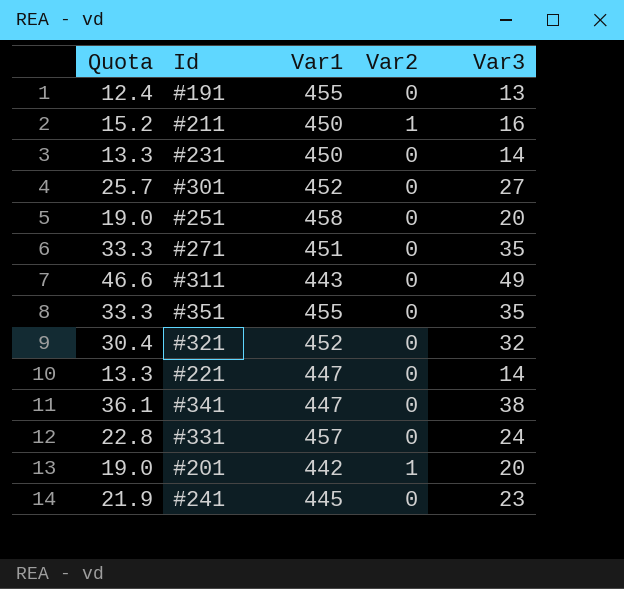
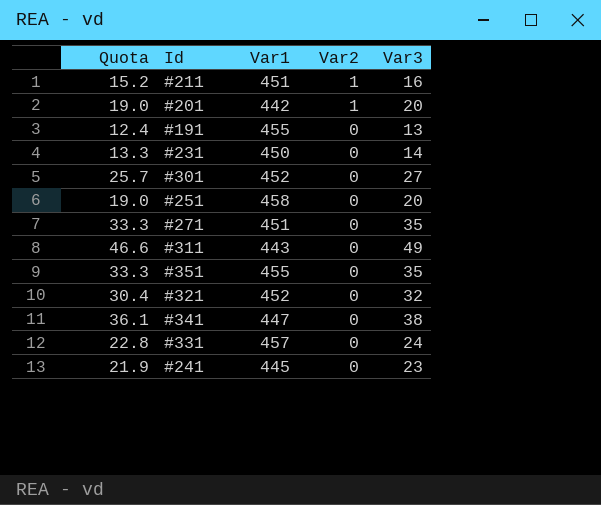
row order: none -> Var2 descending
row #221: 13.3 | 447 | 0 | 14 -> none
#211 | Var1: 450 -> 451

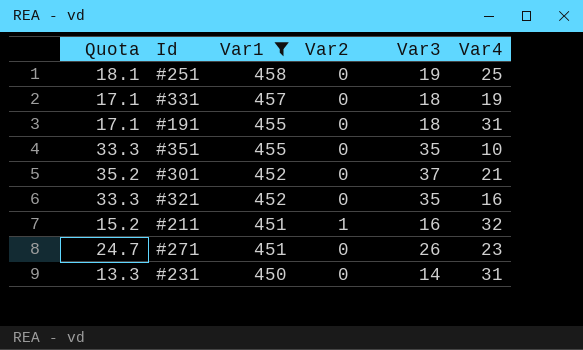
filter: none -> Var1 >= 450
row order: Var2 descending -> Var1 descending
column Var4 | position: none -> 6
#251 | Quota: 19.0 -> 18.1
#251 | Var3: 20 -> 19
#331 | Quota: 22.8 -> 17.1
#331 | Var3: 24 -> 18
#191 | Quota: 12.4 -> 17.1
#191 | Var3: 13 -> 18
#301 | Quota: 25.7 -> 35.2
#301 | Var3: 27 -> 37
#321 | Quota: 30.4 -> 33.3
#321 | Var3: 32 -> 35
#271 | Quota: 33.3 -> 24.7
#271 | Var3: 35 -> 26

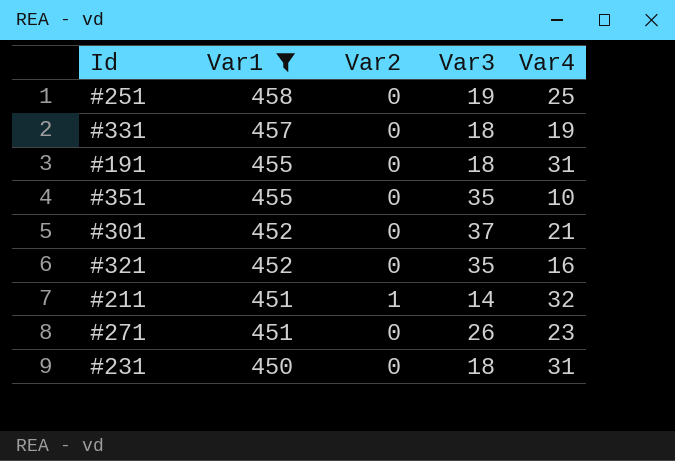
column Quota | formula: [Var3] * 0.95 -> none
#211 | Var3: 16 -> 14
#231 | Var3: 14 -> 18

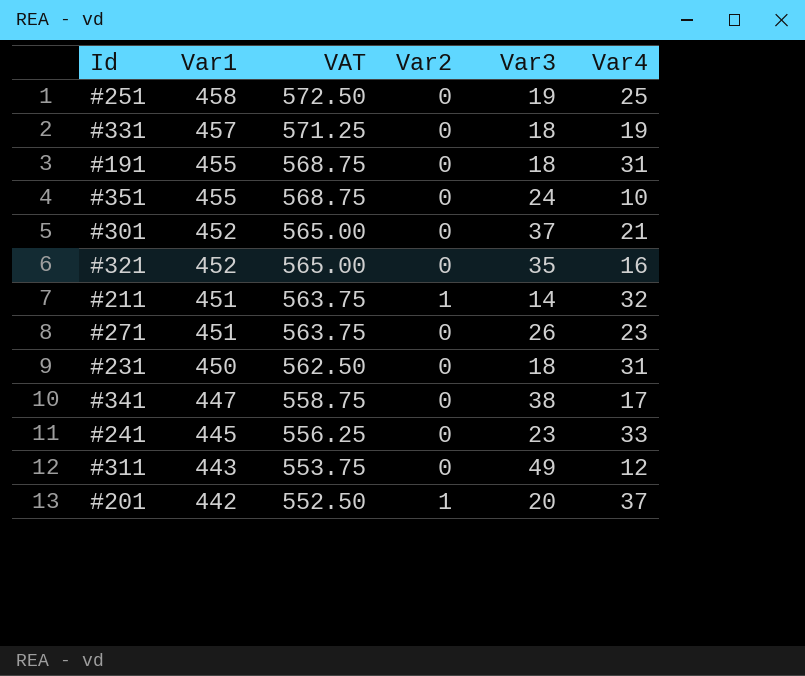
filter: Var1 >= 450 -> none
column VAT | formula: none -> [Var1] * 1.25
#351 | Var3: 35 -> 24

